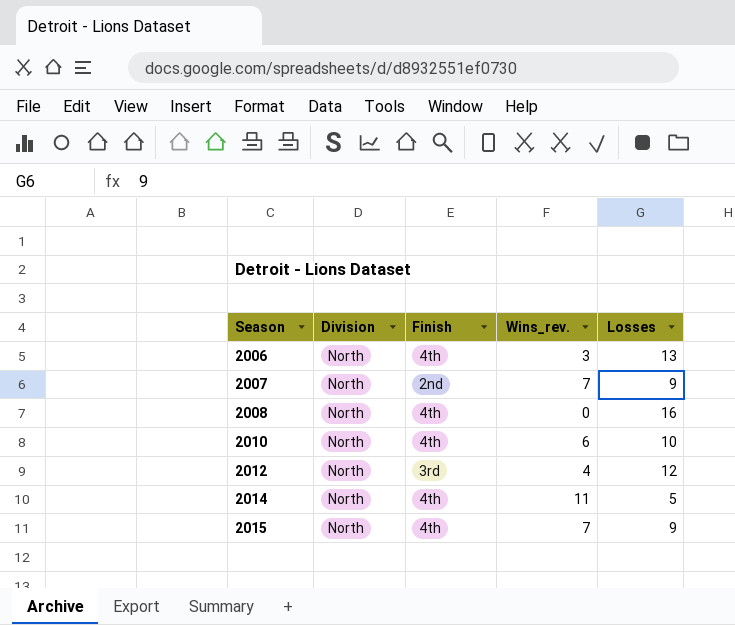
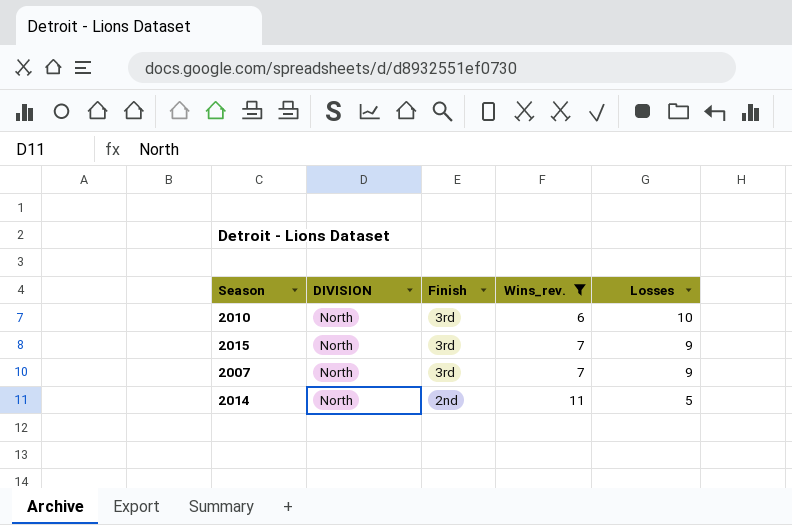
filter: none -> Wins_rev. >= 6
row order: Season ascending -> Finish descending
column name: Division -> DIVISION
2010 | Finish: 4th -> 3rd
2015 | Finish: 4th -> 3rd
2007 | Finish: 2nd -> 3rd
2014 | Finish: 4th -> 2nd

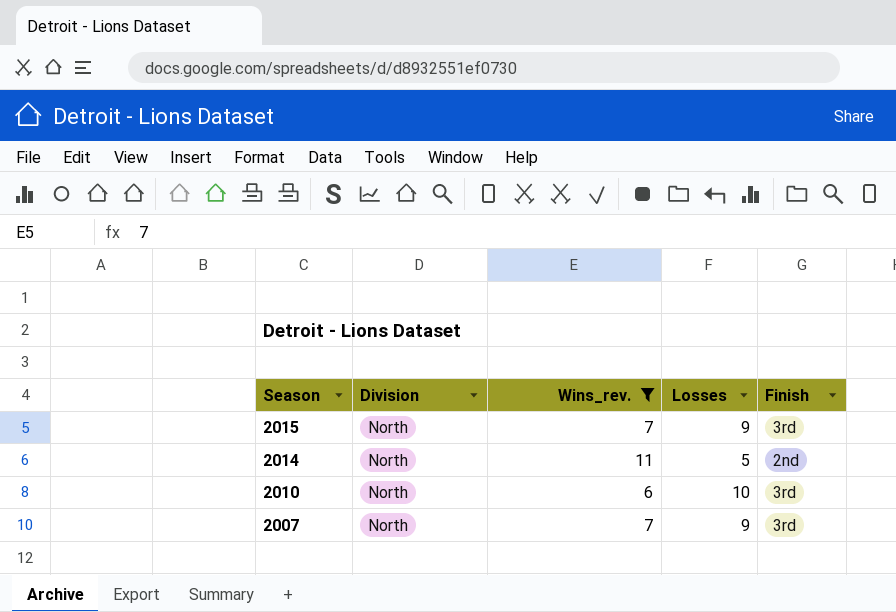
row order: Finish descending -> Season descending
column name: DIVISION -> Division
column Finish | position: 3 -> 5

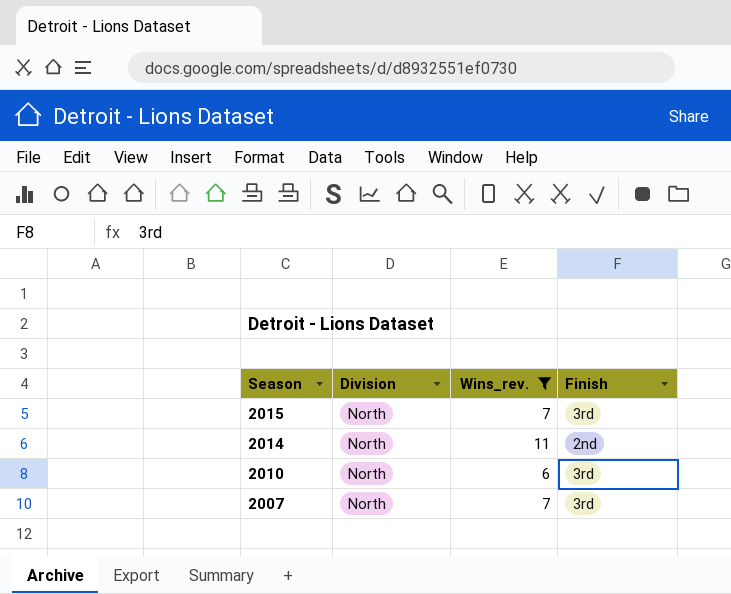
column Losses | position: 4 -> none

